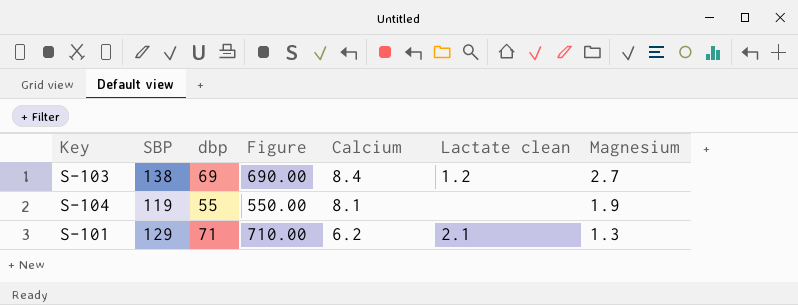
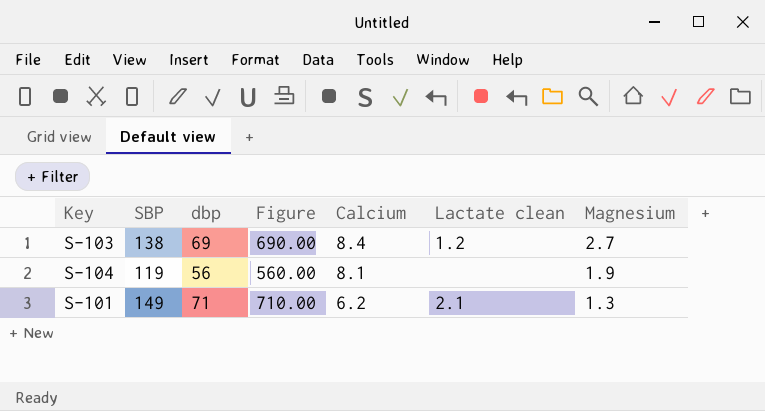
S-104 | dbp: 55 -> 56
S-104 | Figure: 550.00 -> 560.00
S-101 | SBP: 129 -> 149

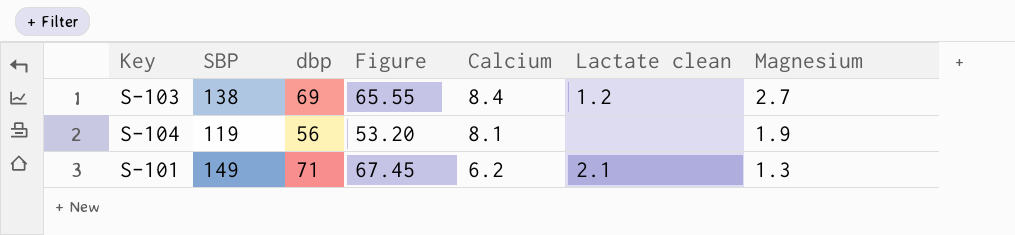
column Figure | formula: [dbp] * 10 -> [dbp] * 0.95

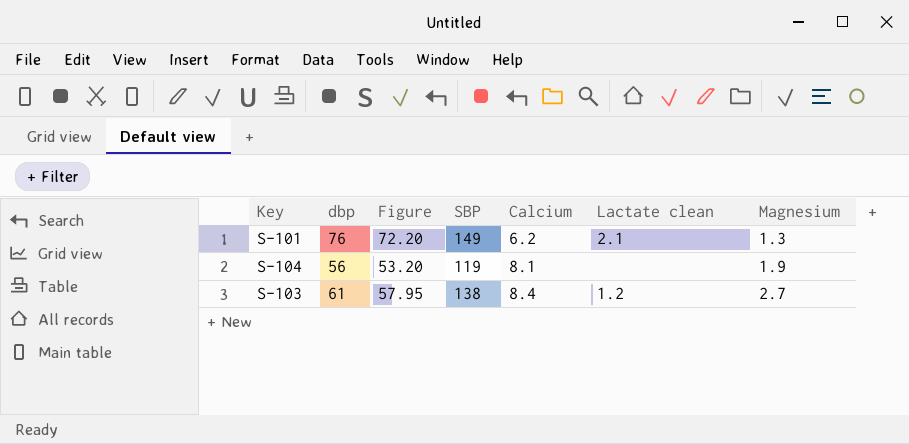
row order: Calcium descending -> Calcium ascending
column SBP | position: 2 -> 4
S-101 | dbp: 71 -> 76
S-101 | Figure: 67.45 -> 72.20
S-103 | dbp: 69 -> 61
S-103 | Figure: 65.55 -> 57.95

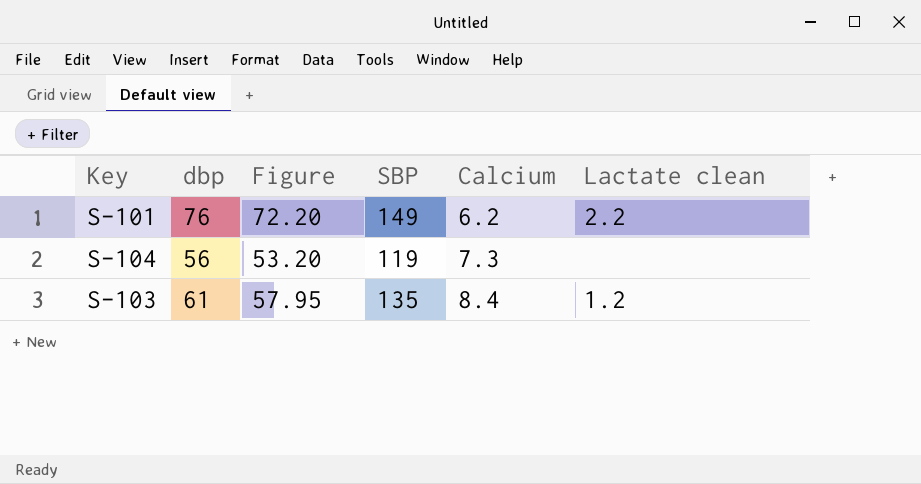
column Magnesium | position: 7 -> none
S-101 | Lactate clean: 2.1 -> 2.2
S-104 | Calcium: 8.1 -> 7.3
S-103 | SBP: 138 -> 135

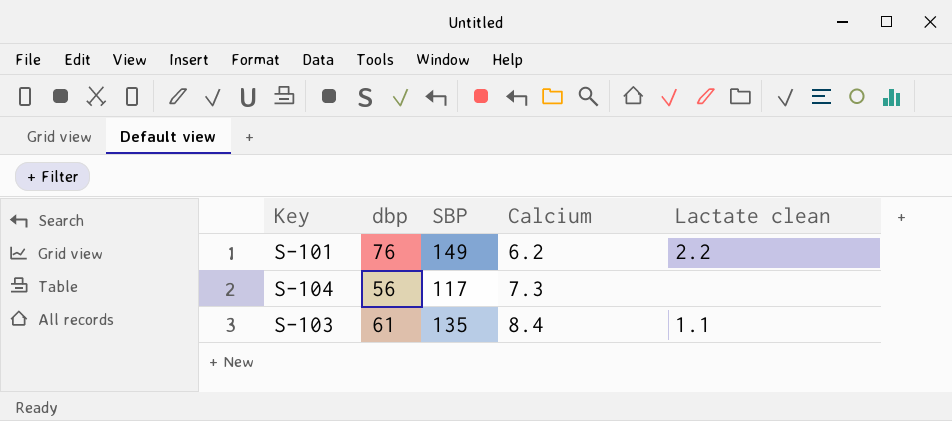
column Figure | formula: [dbp] * 0.95 -> none
S-104 | SBP: 119 -> 117
S-103 | Lactate clean: 1.2 -> 1.1

